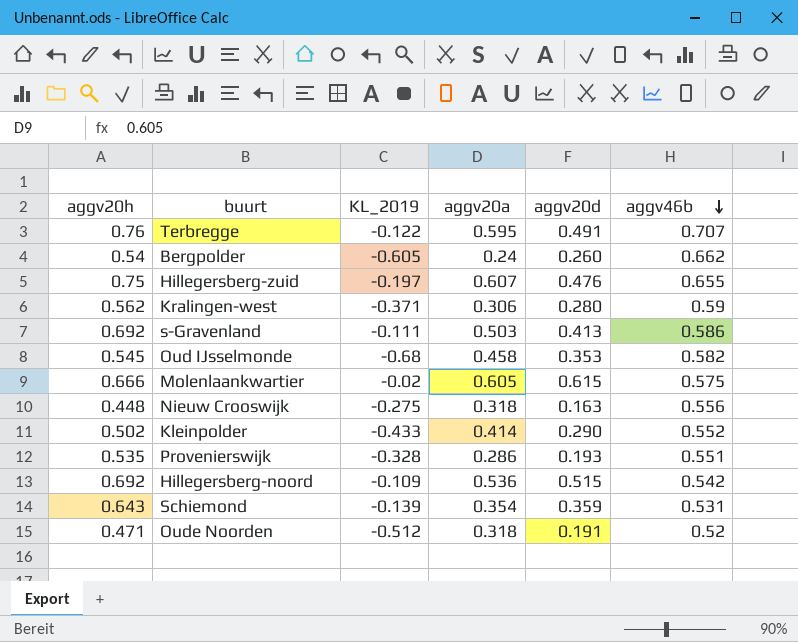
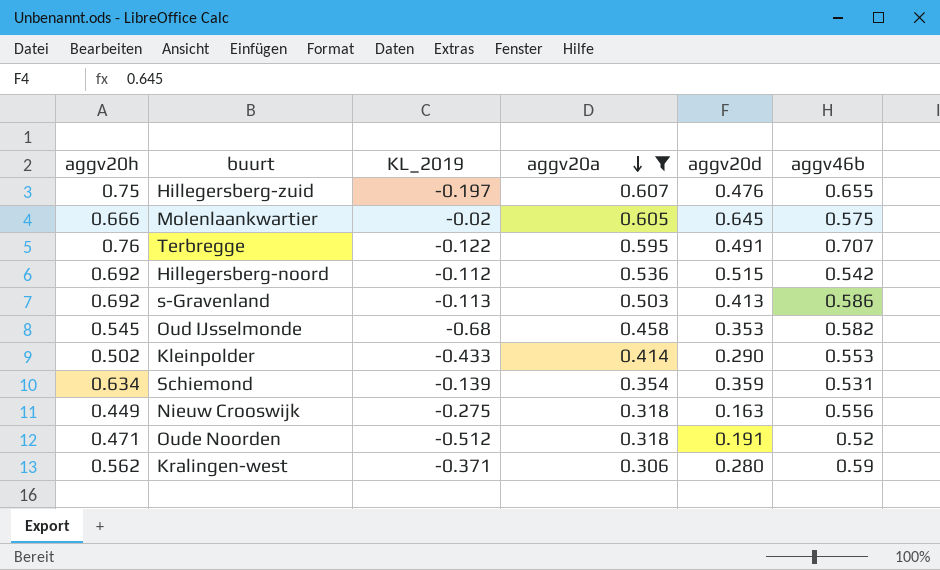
filter: none -> aggv20a >= 0.306
row order: aggv46b descending -> aggv20a descending
Molenlaankwartier | aggv20d: 0.615 -> 0.645
Hillegersberg-noord | KL_2019: -0.109 -> -0.112
s-Gravenland | KL_2019: -0.111 -> -0.113
Kleinpolder | aggv46b: 0.552 -> 0.553
Schiemond | aggv20h: 0.643 -> 0.634
Nieuw Crooswijk | aggv20h: 0.448 -> 0.449

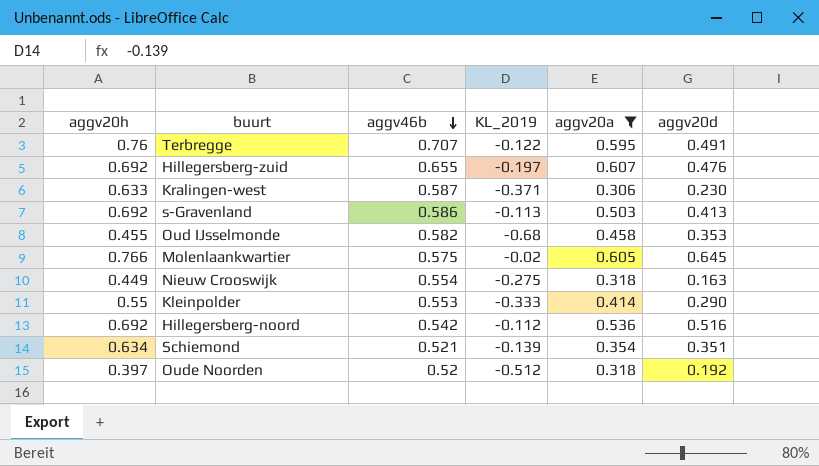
row order: aggv20a descending -> aggv46b descending
column aggv46b | position: 6 -> 3
Hillegersberg-zuid | aggv20h: 0.75 -> 0.692
Kralingen-west | aggv20h: 0.562 -> 0.633
Kralingen-west | aggv46b: 0.59 -> 0.587
Kralingen-west | aggv20d: 0.280 -> 0.230
Oud IJsselmonde | aggv20h: 0.545 -> 0.455
Molenlaankwartier | aggv20h: 0.666 -> 0.766
Nieuw Crooswijk | aggv46b: 0.556 -> 0.554
Kleinpolder | aggv20h: 0.502 -> 0.55
Kleinpolder | KL_2019: -0.433 -> -0.333
Hillegersberg-noord | aggv20d: 0.515 -> 0.516
Schiemond | aggv46b: 0.531 -> 0.521
Schiemond | aggv20d: 0.359 -> 0.351
Oude Noorden | aggv20h: 0.471 -> 0.397
Oude Noorden | aggv20d: 0.191 -> 0.192

